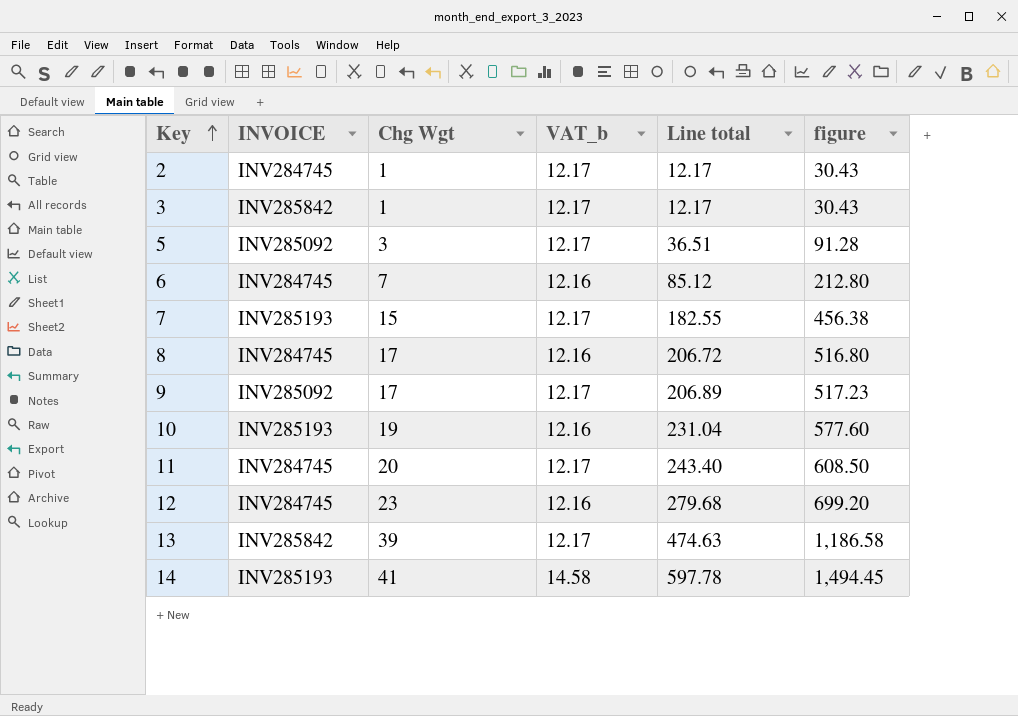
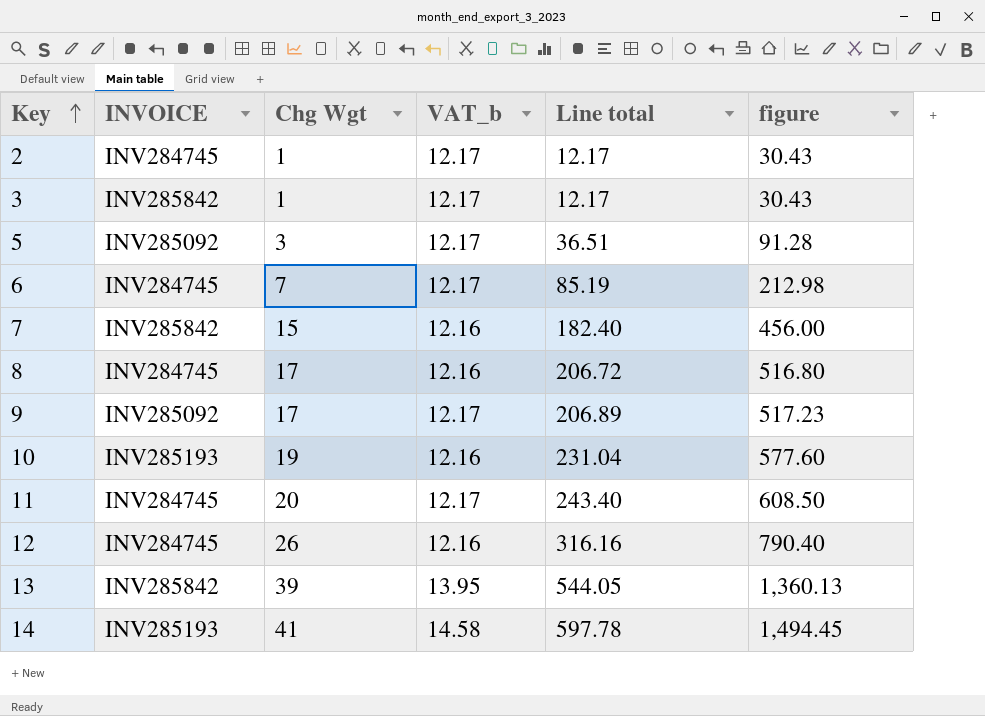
6 | VAT_b: 12.16 -> 12.17
6 | Line total: 85.12 -> 85.19
6 | figure: 212.80 -> 212.98
7 | INVOICE: INV285193 -> INV285842
7 | VAT_b: 12.17 -> 12.16
7 | Line total: 182.55 -> 182.40
7 | figure: 456.38 -> 456.00
12 | Chg Wgt: 23 -> 26
12 | Line total: 279.68 -> 316.16
12 | figure: 699.20 -> 790.40
13 | VAT_b: 12.17 -> 13.95
13 | Line total: 474.63 -> 544.05
13 | figure: 1,186.58 -> 1,360.13

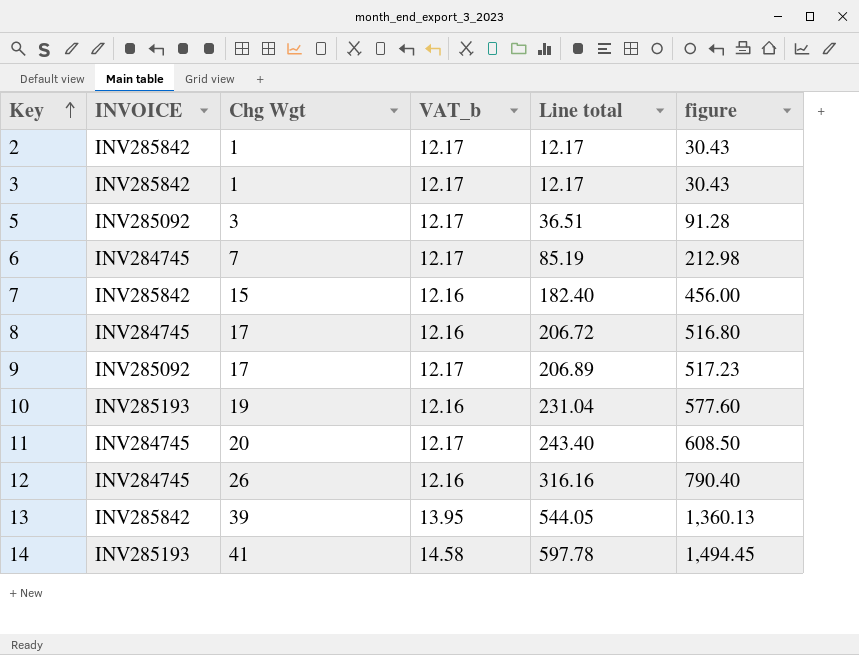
2 | INVOICE: INV284745 -> INV285842

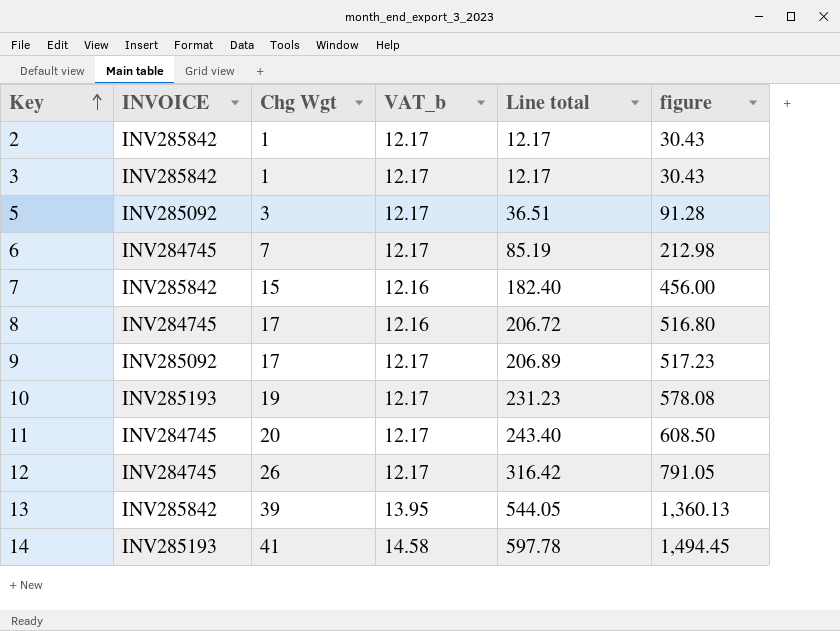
10 | VAT_b: 12.16 -> 12.17
10 | Line total: 231.04 -> 231.23
10 | figure: 577.60 -> 578.08
12 | VAT_b: 12.16 -> 12.17
12 | Line total: 316.16 -> 316.42
12 | figure: 790.40 -> 791.05

